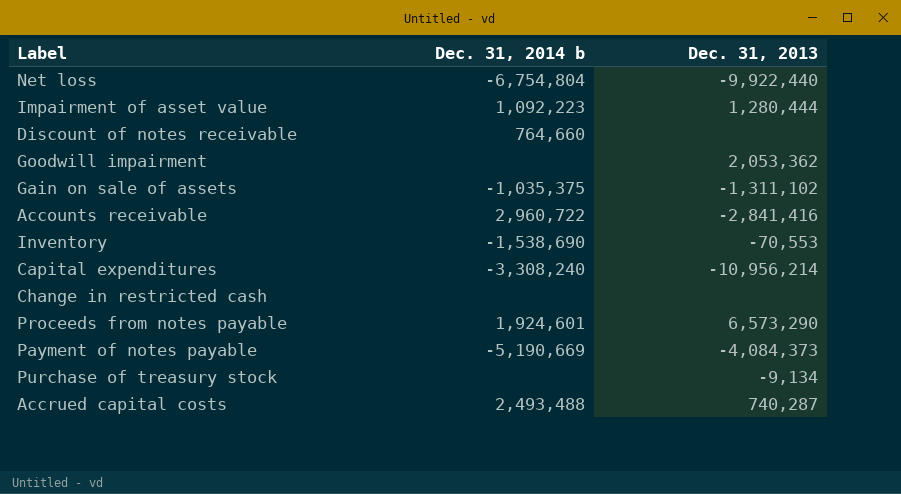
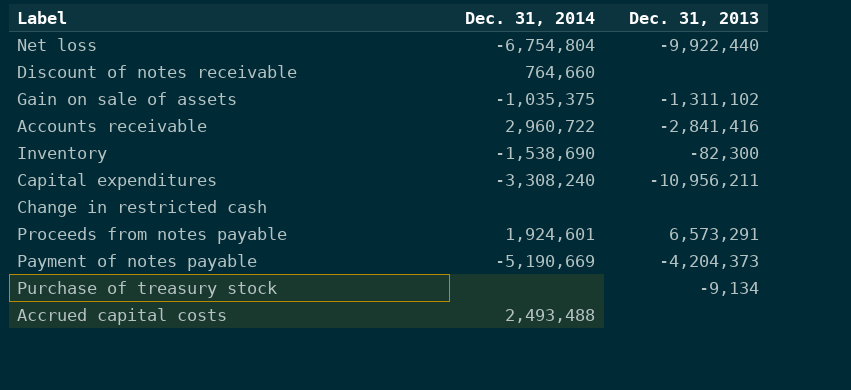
column name: Dec. 31, 2014 b -> Dec. 31, 2014
row Impairment of asset value: 1,092,223 | 1,280,444 -> none
row Goodwill impairment: none | 2,053,362 -> none
Inventory | Dec. 31, 2013: -70,553 -> -82,300
Capital expenditures | Dec. 31, 2013: -10,956,214 -> -10,956,211
Proceeds from notes payable | Dec. 31, 2013: 6,573,290 -> 6,573,291
Payment of notes payable | Dec. 31, 2013: -4,084,373 -> -4,204,373
Accrued capital costs | Dec. 31, 2013: 740,287 -> none

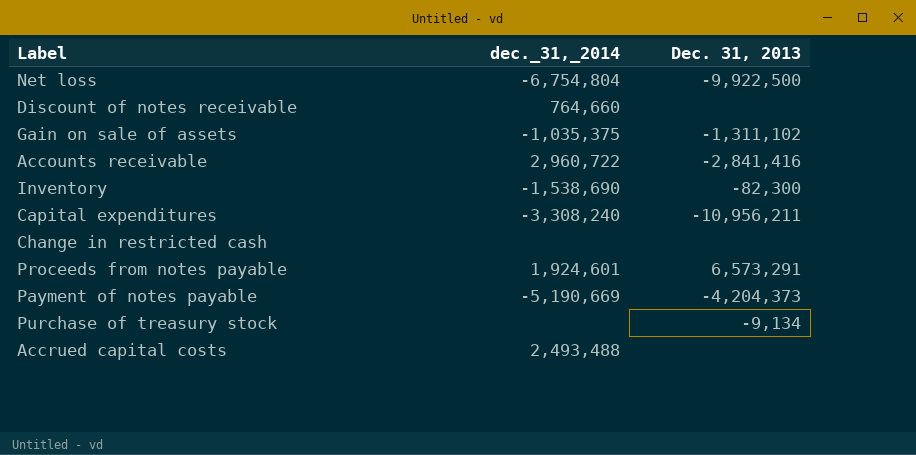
column name: Dec. 31, 2014 -> dec._31,_2014
Net loss | Dec. 31, 2013: -9,922,440 -> -9,922,500

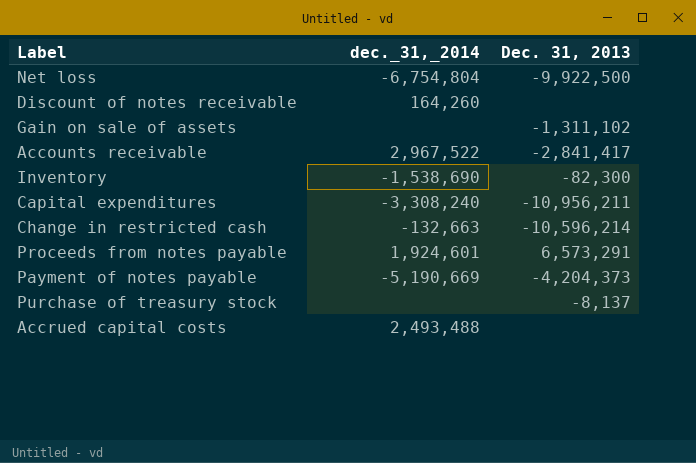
Discount of notes receivable | dec._31,_2014: 764,660 -> 164,260
Gain on sale of assets | dec._31,_2014: -1,035,375 -> none
Accounts receivable | dec._31,_2014: 2,960,722 -> 2,967,522
Accounts receivable | Dec. 31, 2013: -2,841,416 -> -2,841,417
Change in restricted cash | dec._31,_2014: none -> -132,663
Change in restricted cash | Dec. 31, 2013: none -> -10,596,214
Purchase of treasury stock | Dec. 31, 2013: -9,134 -> -8,137

